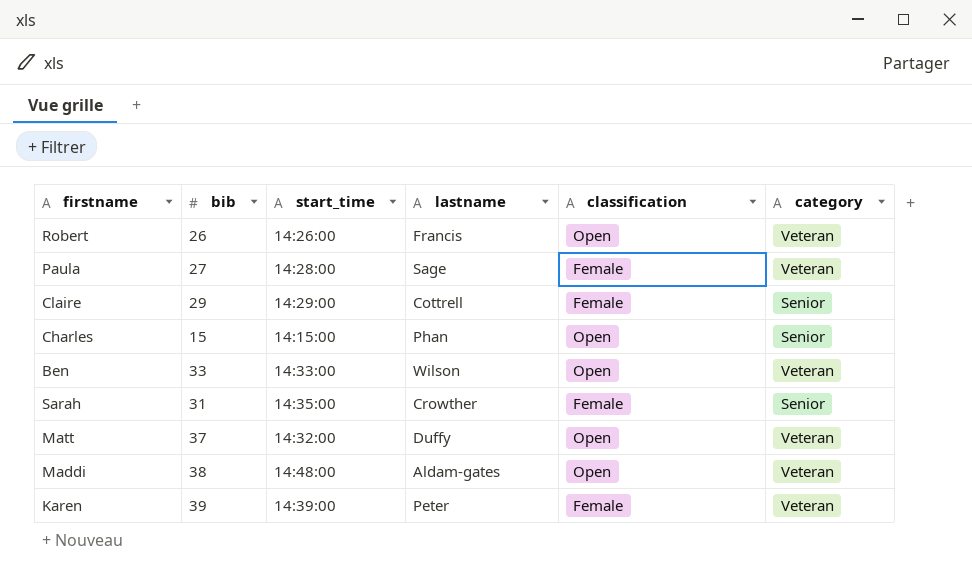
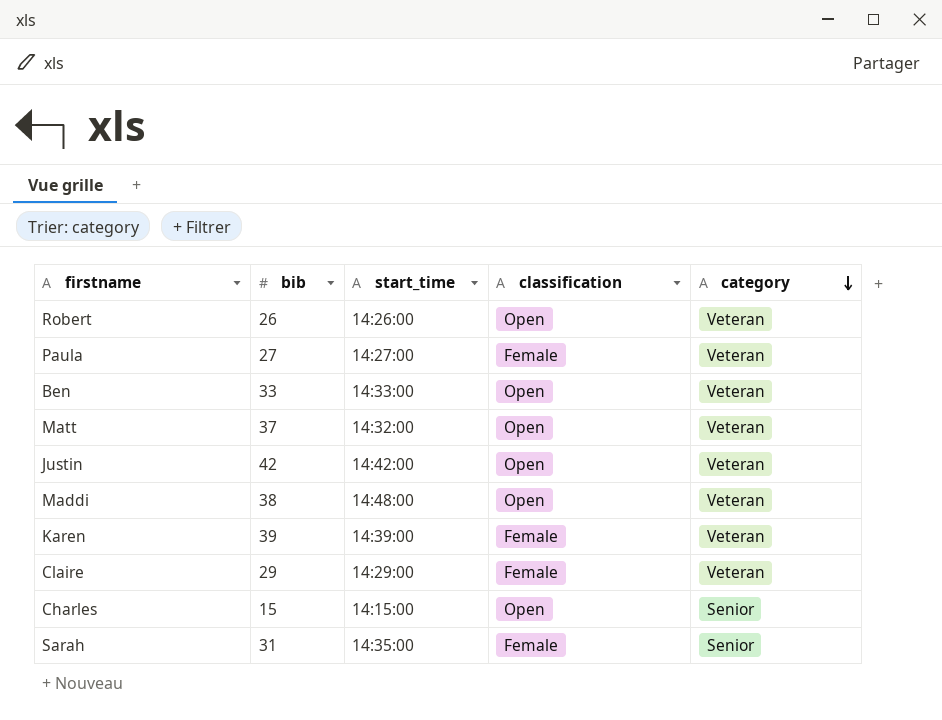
row order: none -> category descending
column lastname | position: 4 -> none
Paula | start_time: 14:28:00 -> 14:27:00
row Justin: none -> 42 | 14:42:00 | Open | Veteran
Claire | category: Senior -> Veteran

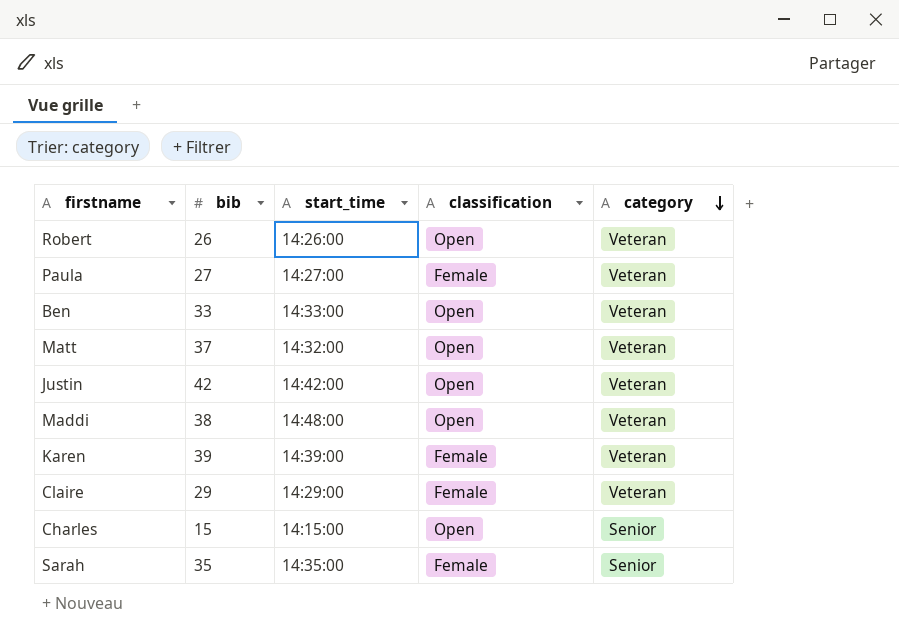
Sarah | bib: 31 -> 35

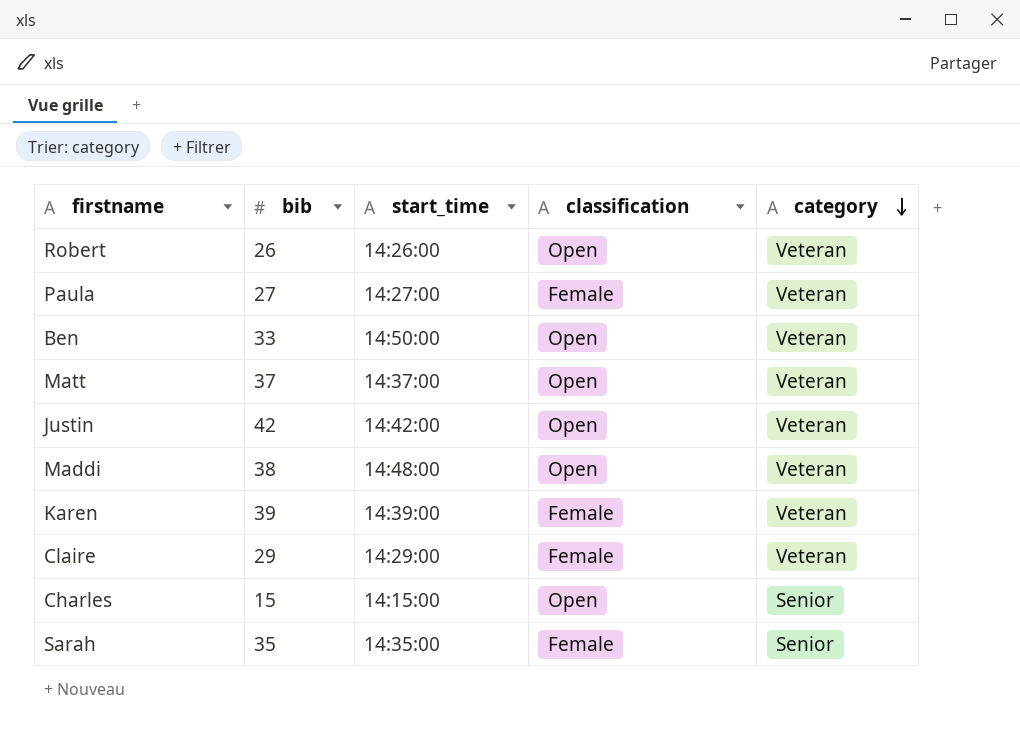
Ben | start_time: 14:33:00 -> 14:50:00
Matt | start_time: 14:32:00 -> 14:37:00

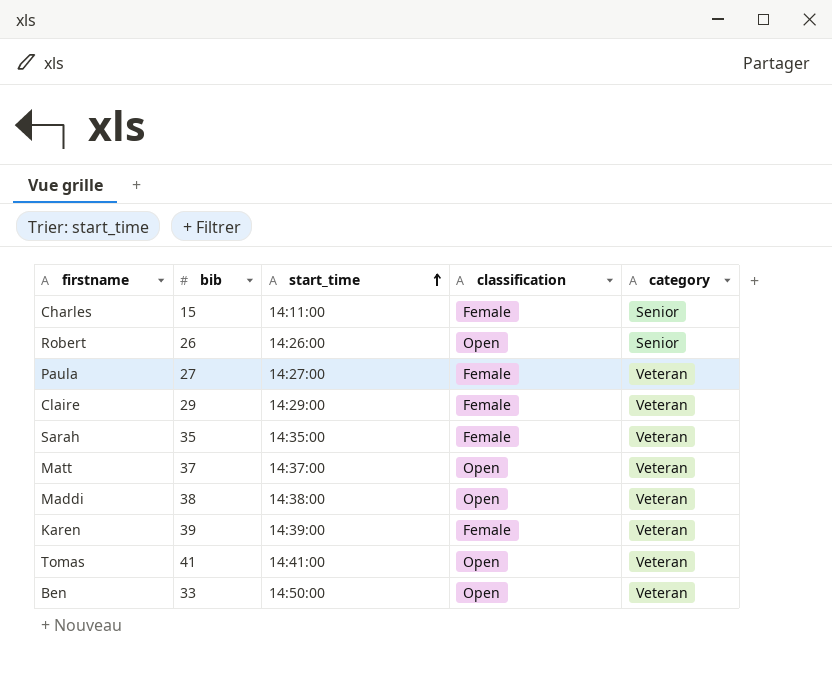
row order: category descending -> start_time ascending
row Justin: 42 | 14:42:00 | Open | Veteran -> none
Charles | start_time: 14:15:00 -> 14:11:00
Charles | classification: Open -> Female
Robert | category: Veteran -> Senior
Sarah | category: Senior -> Veteran
Maddi | start_time: 14:48:00 -> 14:38:00
row Tomas: none -> 41 | 14:41:00 | Open | Veteran

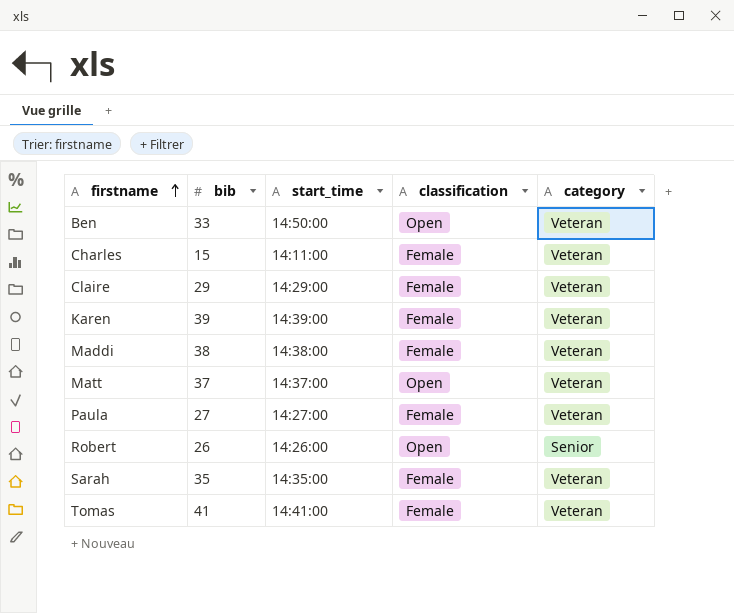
row order: start_time ascending -> firstname ascending
Charles | category: Senior -> Veteran
Maddi | classification: Open -> Female
Tomas | classification: Open -> Female

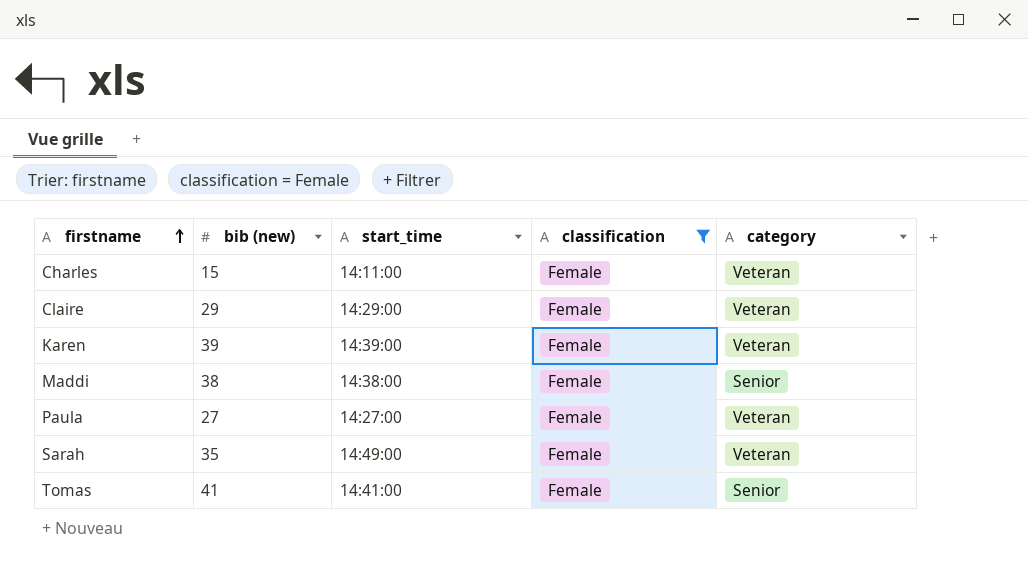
filter: none -> classification = Female
column name: bib -> bib (new)
Maddi | category: Veteran -> Senior
Sarah | start_time: 14:35:00 -> 14:49:00
Tomas | category: Veteran -> Senior

